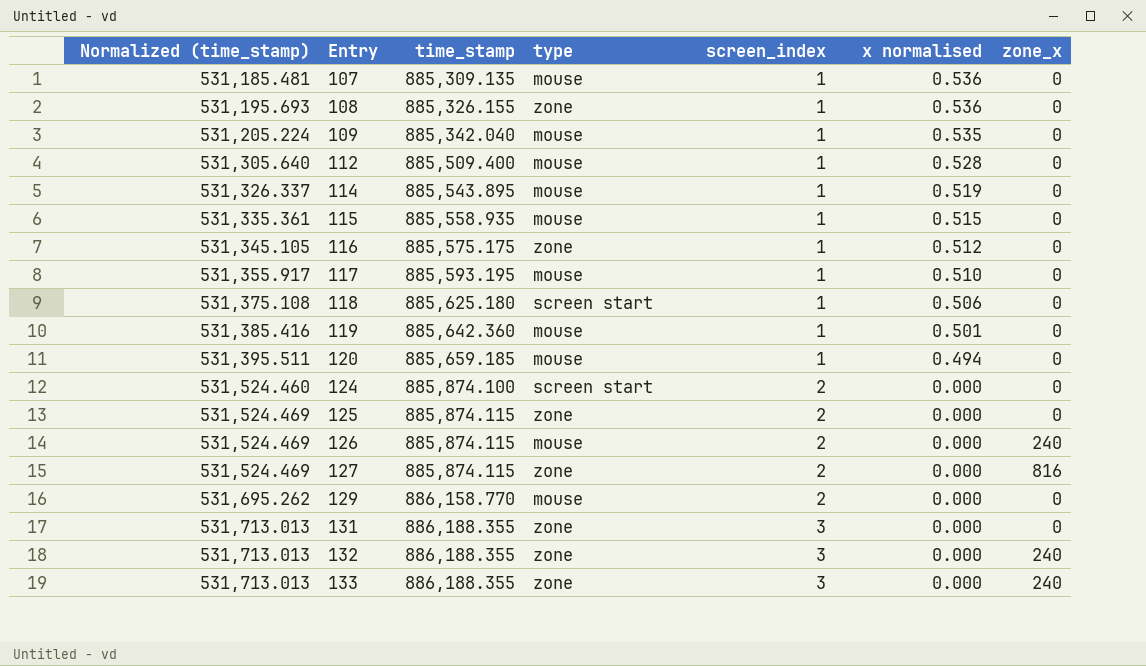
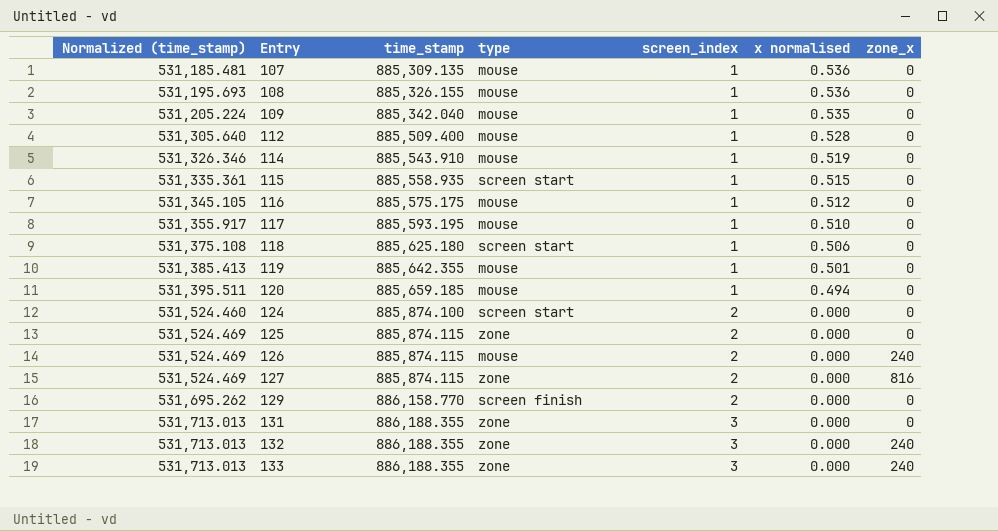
108 | type: zone -> mouse
114 | Normalized (time_stamp): 531,326.337 -> 531,326.346
114 | time_stamp: 885,543.895 -> 885,543.910
115 | type: mouse -> screen start
116 | type: zone -> mouse
119 | Normalized (time_stamp): 531,385.416 -> 531,385.413
119 | time_stamp: 885,642.360 -> 885,642.355
129 | type: mouse -> screen finish

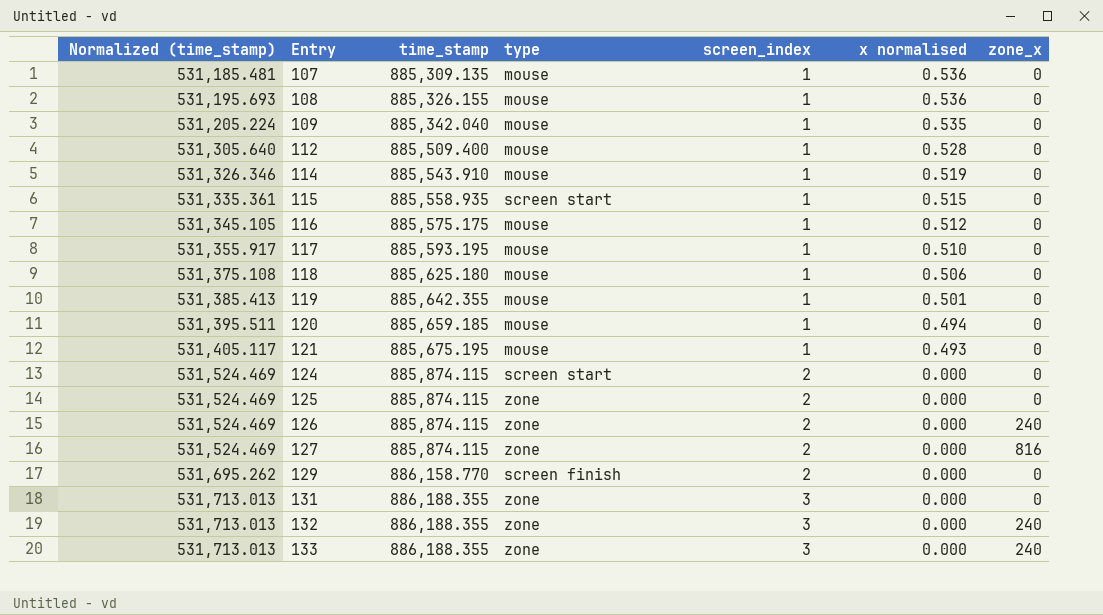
118 | type: screen start -> mouse
row 121: none -> 531,405.117 | 885,675.195 | mouse | 1 | 0.493 | 0
124 | Normalized (time_stamp): 531,524.460 -> 531,524.469
124 | time_stamp: 885,874.100 -> 885,874.115
126 | type: mouse -> zone

